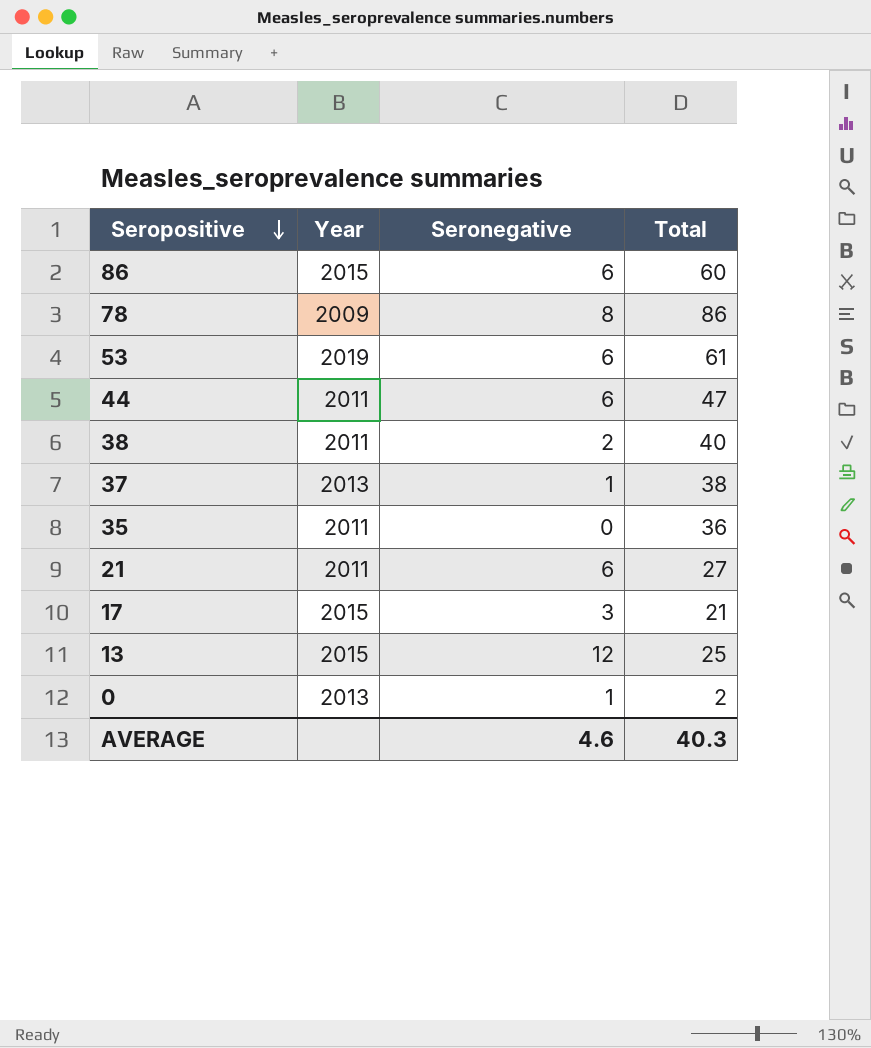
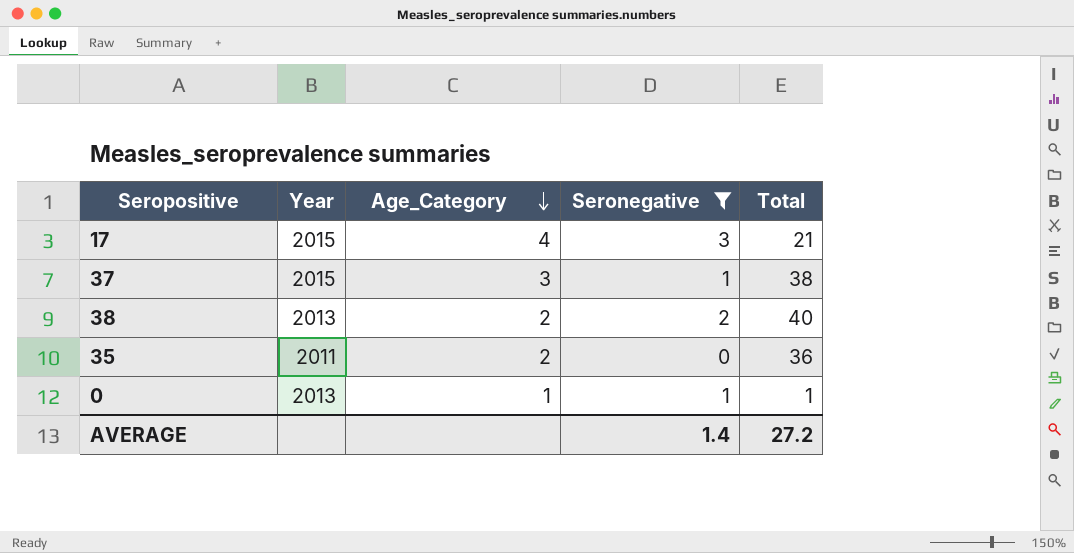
filter: none -> Seronegative <= 3
row order: Seropositive descending -> Age_Category descending
column Age_Category | position: none -> 3
37 | Year: 2013 -> 2015
38 | Year: 2011 -> 2013
0 | Total: 2 -> 1
AVERAGE | Seronegative: 4.6 -> 1.4
AVERAGE | Total: 40.3 -> 27.2

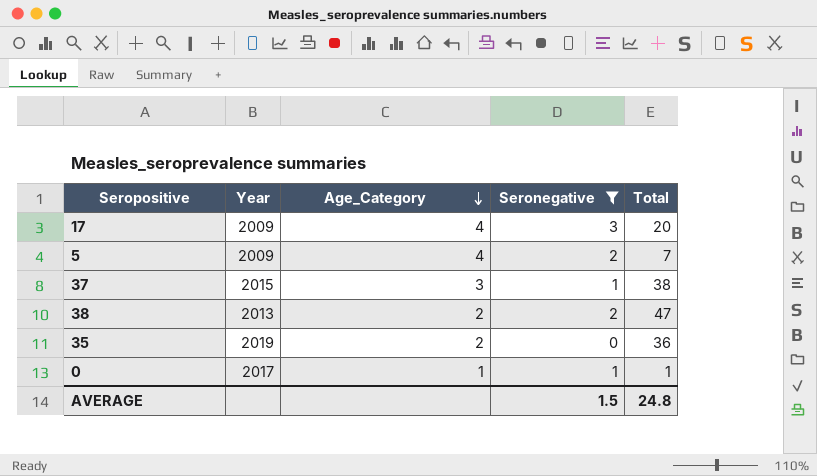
17 | Year: 2015 -> 2009
17 | Total: 21 -> 20
row 5: none -> 2009 | 4 | 2 | 7
38 | Total: 40 -> 47
35 | Year: 2011 -> 2019
0 | Year: 2013 -> 2017
AVERAGE | Seronegative: 1.4 -> 1.5
AVERAGE | Total: 27.2 -> 24.8

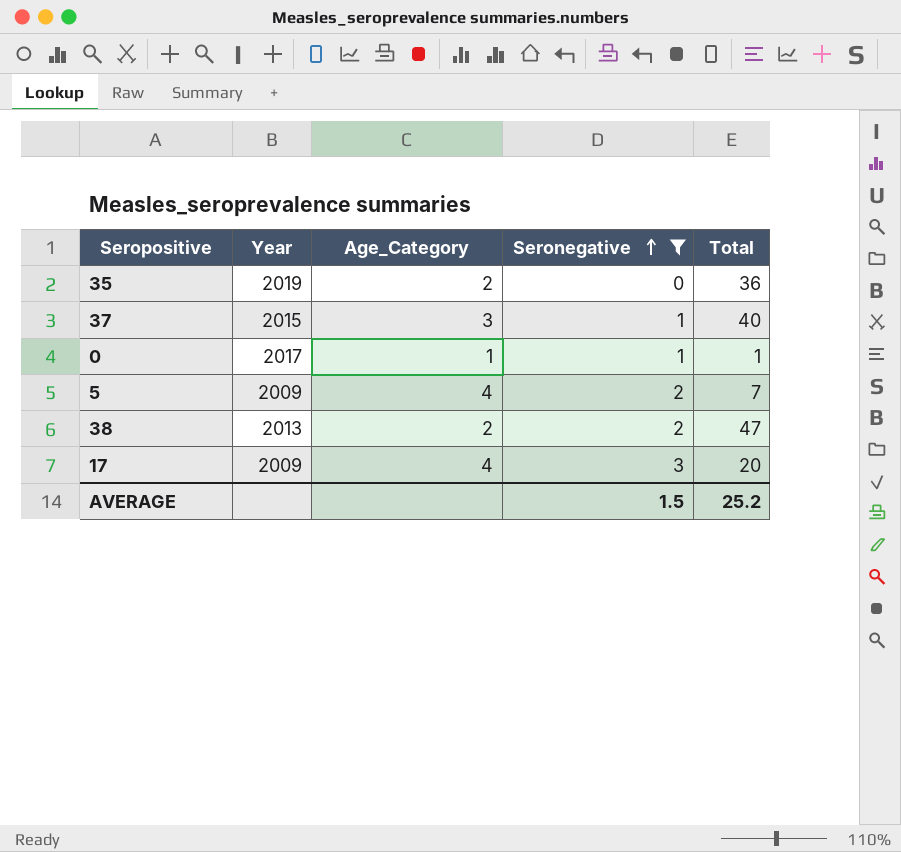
row order: Age_Category descending -> Seronegative ascending
37 | Total: 38 -> 40
AVERAGE | Total: 24.8 -> 25.2

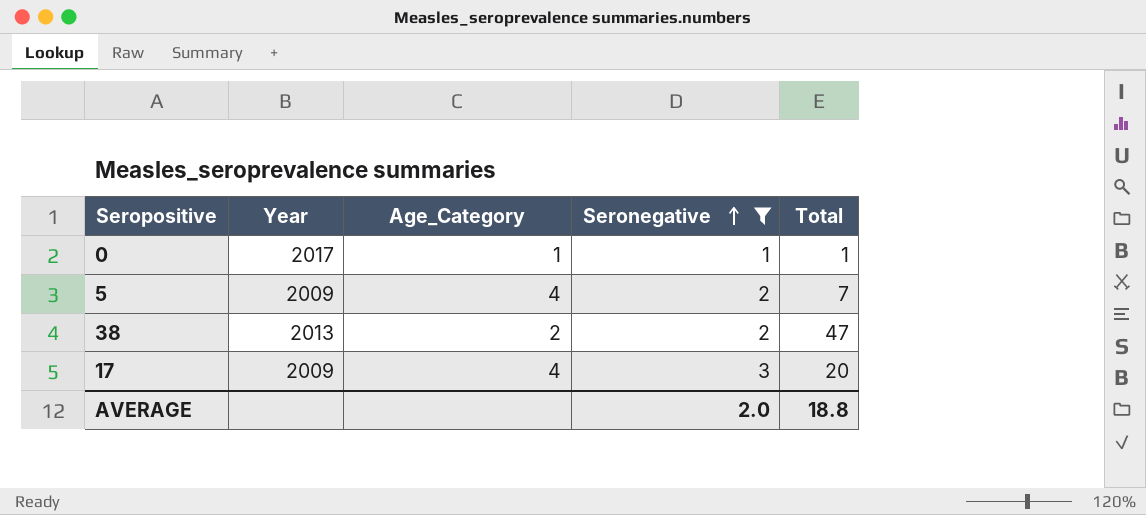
row 35: 2019 | 2 | 0 | 36 -> none
row 37: 2015 | 3 | 1 | 40 -> none
AVERAGE | Seronegative: 1.5 -> 2.0
AVERAGE | Total: 25.2 -> 18.8

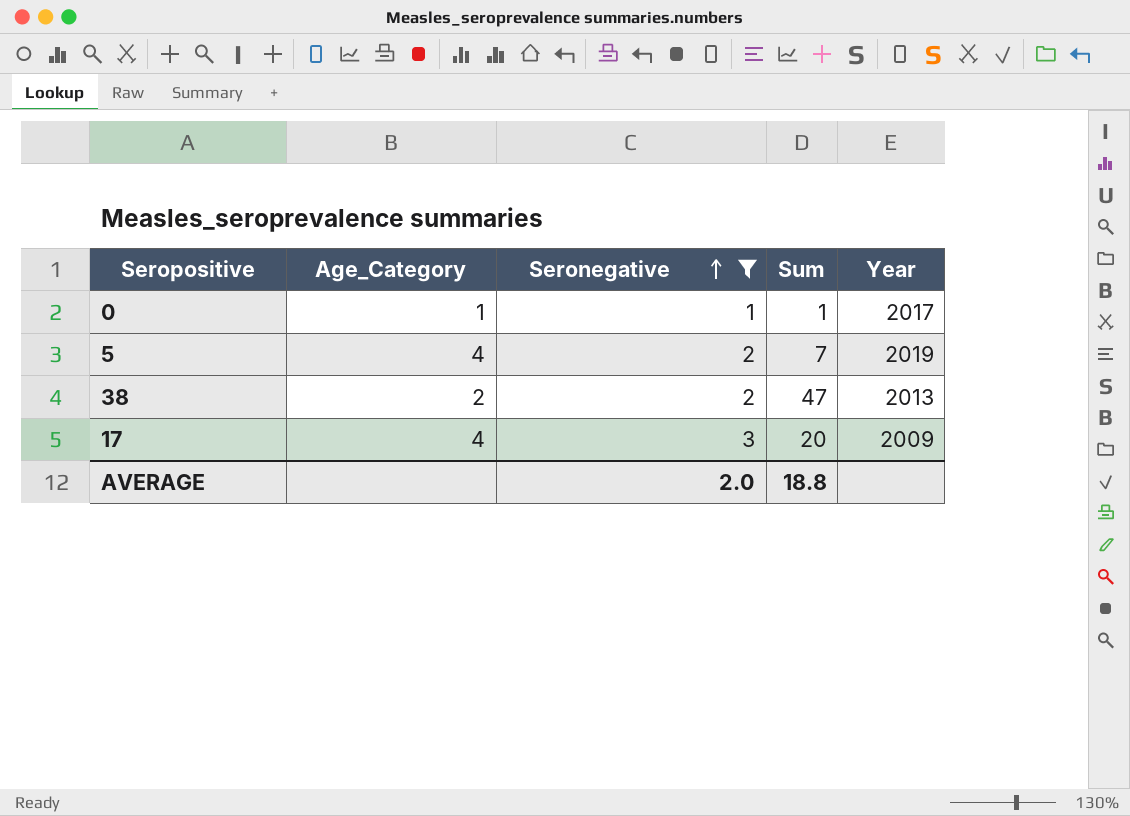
column name: Total -> Sum
column Year | position: 2 -> 5
5 | Year: 2009 -> 2019

